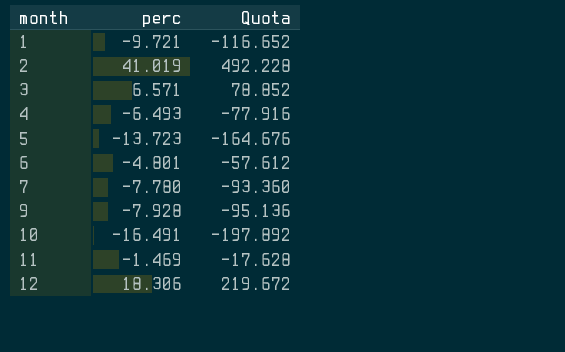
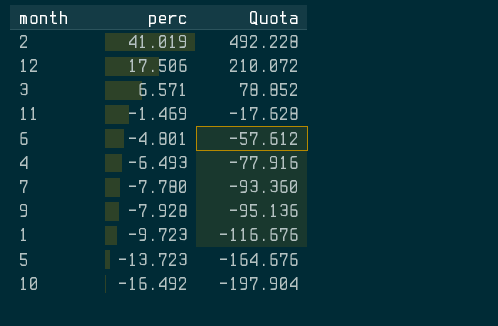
row order: month ascending -> perc descending
12 | perc: 18.306 -> 17.506
12 | Quota: 219.672 -> 210.072
1 | perc: -9.721 -> -9.723
1 | Quota: -116.652 -> -116.676
10 | perc: -16.491 -> -16.492
10 | Quota: -197.892 -> -197.904

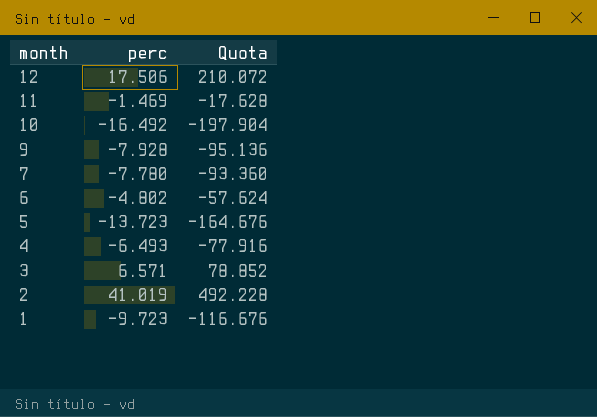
row order: perc descending -> month descending
6 | perc: -4.801 -> -4.802
6 | Quota: -57.612 -> -57.624

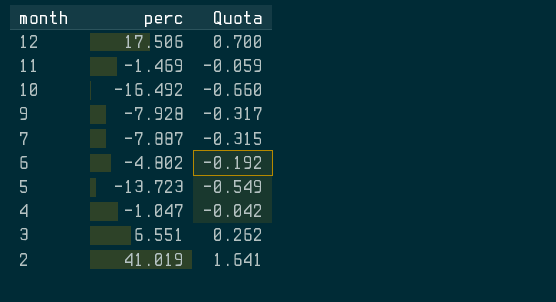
column Quota | formula: [perc] * 12 -> [perc] * 0.04
row 1: -9.723 | -116.676 -> none
7 | perc: -7.780 -> -7.887
4 | perc: -6.493 -> -1.047
3 | perc: 6.571 -> 6.551

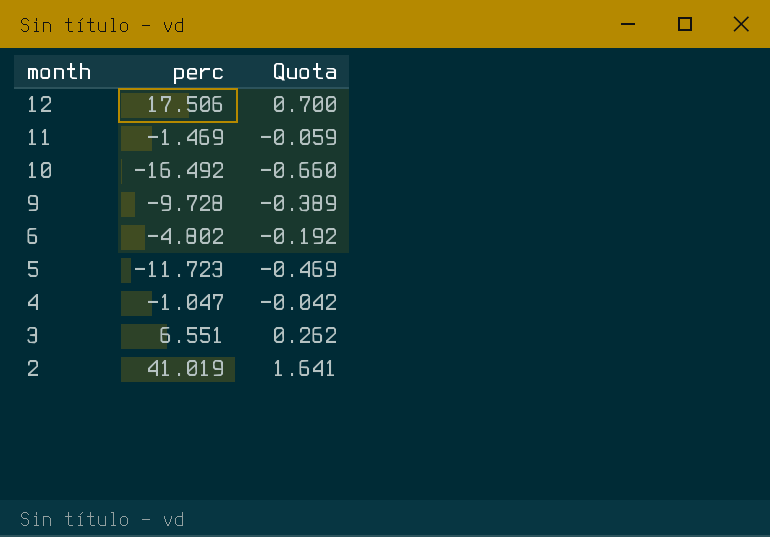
row 7: -7.887 | -0.315 -> none
9 | perc: -7.928 -> -9.728
9 | Quota: -0.317 -> -0.389
5 | perc: -13.723 -> -11.723
5 | Quota: -0.549 -> -0.469

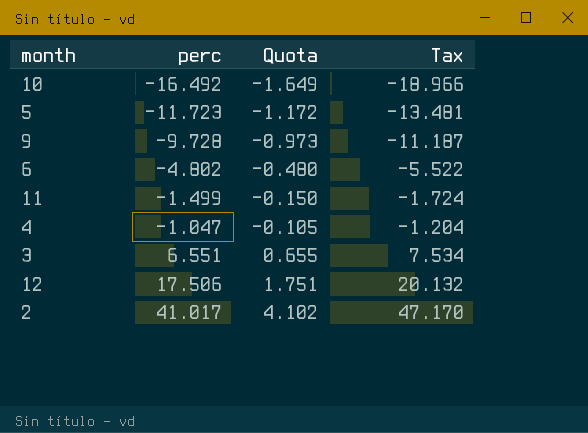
row order: month descending -> perc ascending
column Quota | formula: [perc] * 0.04 -> [perc] * 0.1
column Tax | formula: none -> [perc] * 1.15
11 | perc: -1.469 -> -1.499
2 | perc: 41.019 -> 41.017

